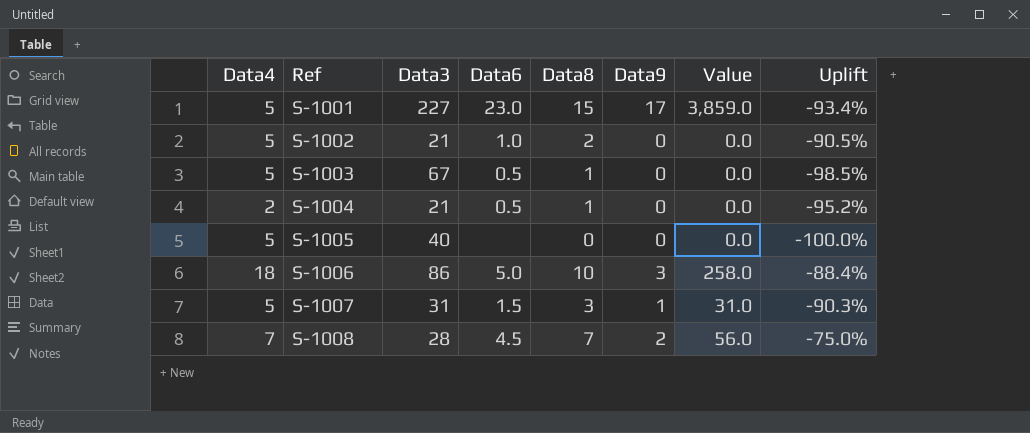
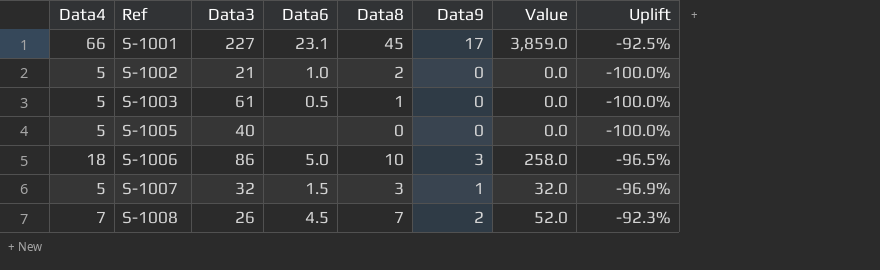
column Uplift | formula: ([Data8] - [Data3]) / [Data3] -> ([Data9] - [Data3]) / [Data3]
row S-1004: 2 | 21 | 0.5 | 1 | 0 | 0.0 | -95.2% -> none
S-1001 | Data4: 5 -> 66
S-1001 | Data6: 23.0 -> 23.1
S-1001 | Data8: 15 -> 45
S-1003 | Data3: 67 -> 61
S-1007 | Data3: 31 -> 32
S-1007 | Value: 31.0 -> 32.0
S-1008 | Data3: 28 -> 26
S-1008 | Value: 56.0 -> 52.0

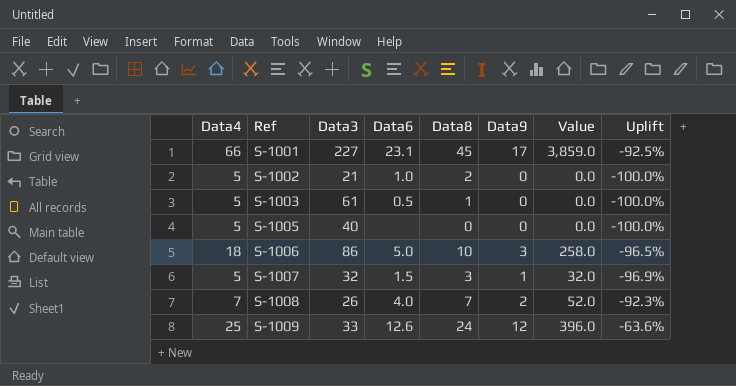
S-1008 | Data6: 4.5 -> 4.0
row S-1009: none -> 25 | 33 | 12.6 | 24 | 12 | 396.0 | -63.6%

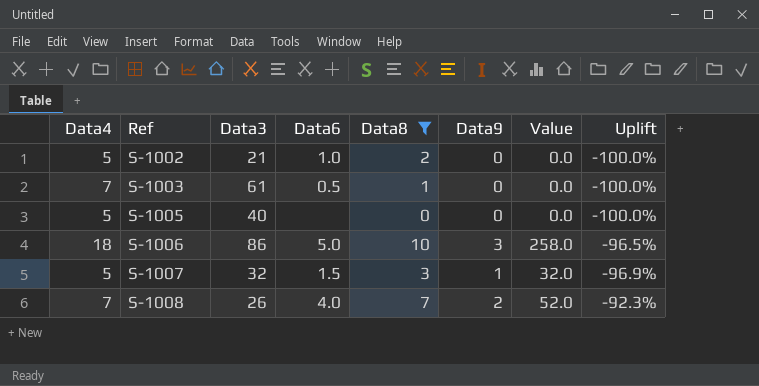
filter: none -> Data8 <= 10
S-1003 | Data4: 5 -> 7

